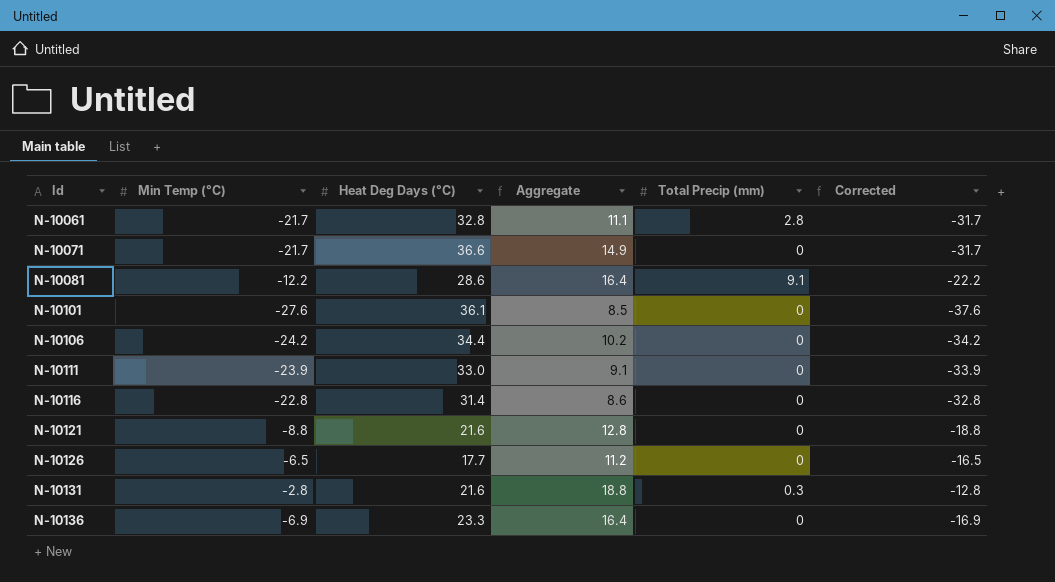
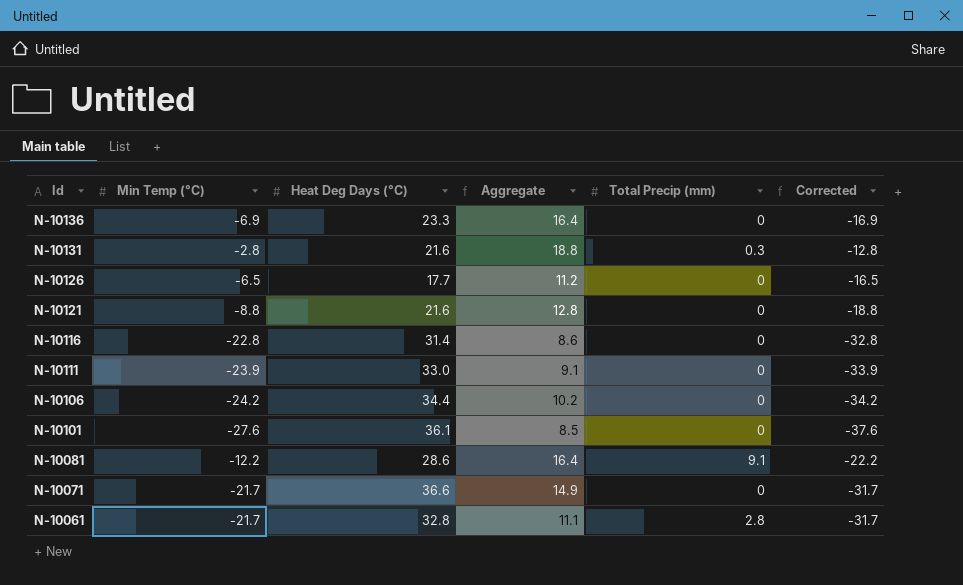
row order: Id ascending -> Id descending

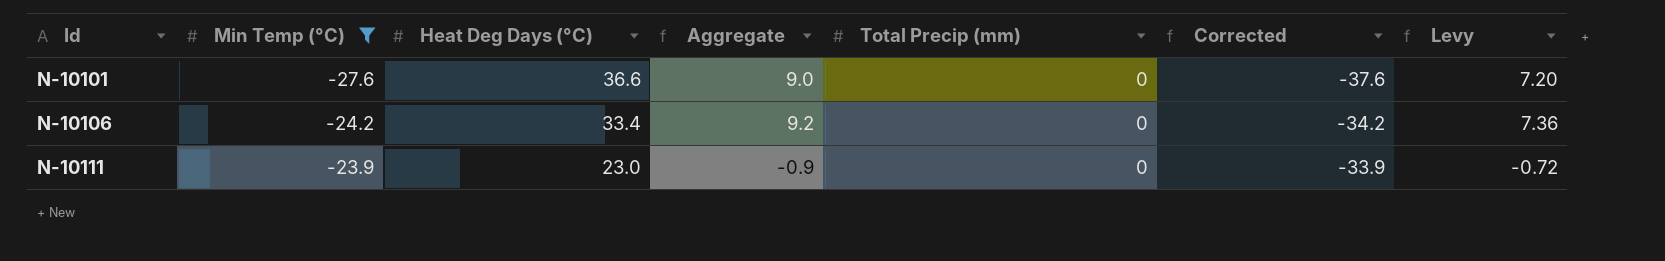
filter: none -> Min Temp (°C) <= -23.9
row order: Id descending -> Id ascending
column Levy | formula: none -> [Aggregate] * 0.8
N-10101 | Heat Deg Days (°C): 36.1 -> 36.6
N-10101 | Aggregate: 8.5 -> 9.0
N-10106 | Heat Deg Days (°C): 34.4 -> 33.4
N-10106 | Aggregate: 10.2 -> 9.2
N-10111 | Heat Deg Days (°C): 33.0 -> 23.0
N-10111 | Aggregate: 9.1 -> -0.9

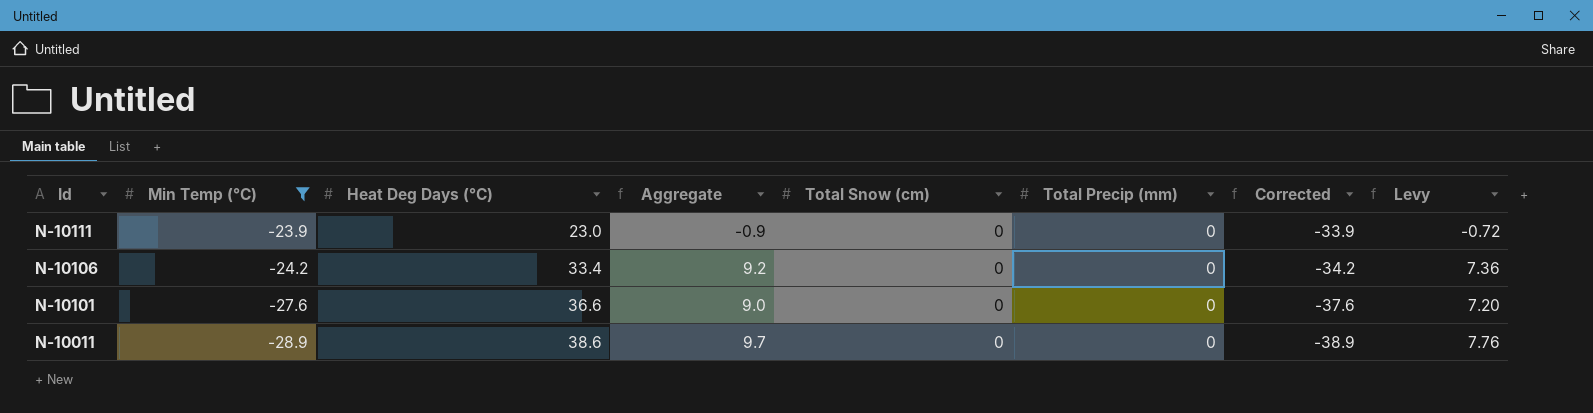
row order: Id ascending -> Id descending
column Total Snow (cm) | position: none -> 5
row N-10011: none -> -28.9 | 38.6 | 9.7 | 0 | 0 | -38.9 | 7.76

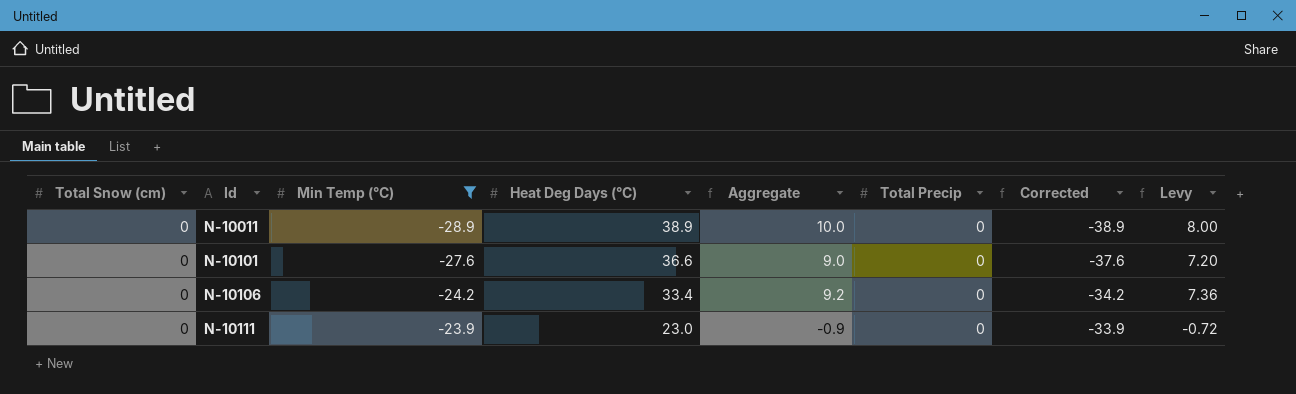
row order: Id descending -> Id ascending
column Total Snow (cm) | position: 5 -> 1
column name: Total Precip (mm) -> Total Precip
N-10011 | Heat Deg Days (°C): 38.6 -> 38.9
N-10011 | Aggregate: 9.7 -> 10.0
N-10011 | Levy: 7.76 -> 8.00

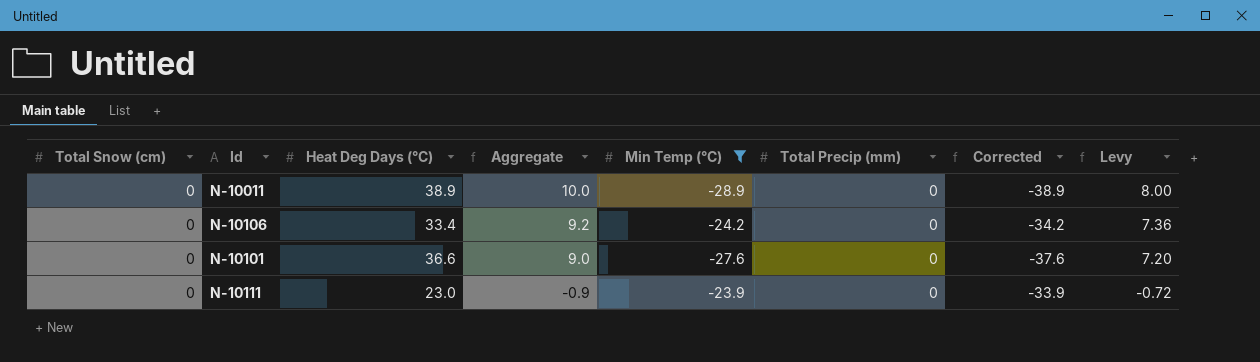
row order: Id ascending -> Aggregate descending
column Min Temp (°C) | position: 3 -> 5
column name: Total Precip -> Total Precip (mm)

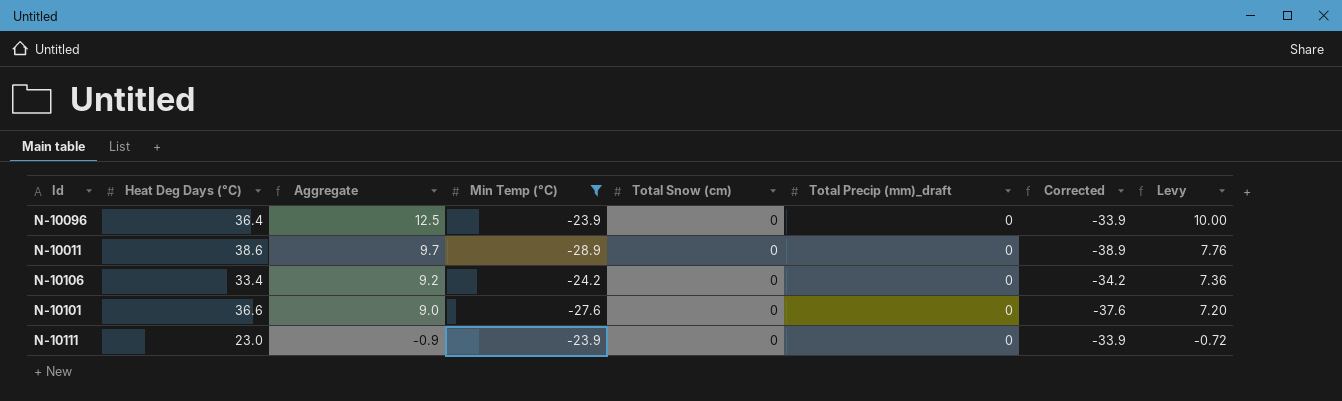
column Total Snow (cm) | position: 1 -> 5
column name: Total Precip (mm) -> Total Precip (mm)_draft
row N-10096: none -> 36.4 | 12.5 | -23.9 | 0 | 0 | -33.9 | 10.00
N-10011 | Heat Deg Days (°C): 38.9 -> 38.6
N-10011 | Aggregate: 10.0 -> 9.7
N-10011 | Levy: 8.00 -> 7.76

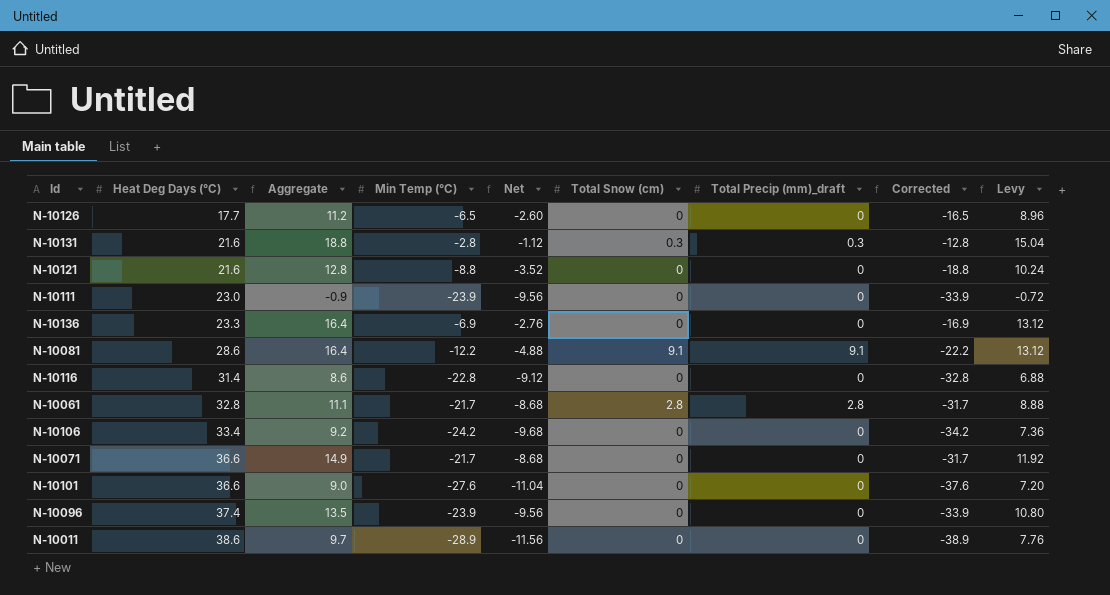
filter: Min Temp (°C) <= -23.9 -> none
row order: Aggregate descending -> Heat Deg Days (°C) ascending
column Net | formula: none -> [Min Temp (°C)] * 0.4
N-10096 | Heat Deg Days (°C): 36.4 -> 37.4
N-10096 | Aggregate: 12.5 -> 13.5
N-10096 | Levy: 10.00 -> 10.80

